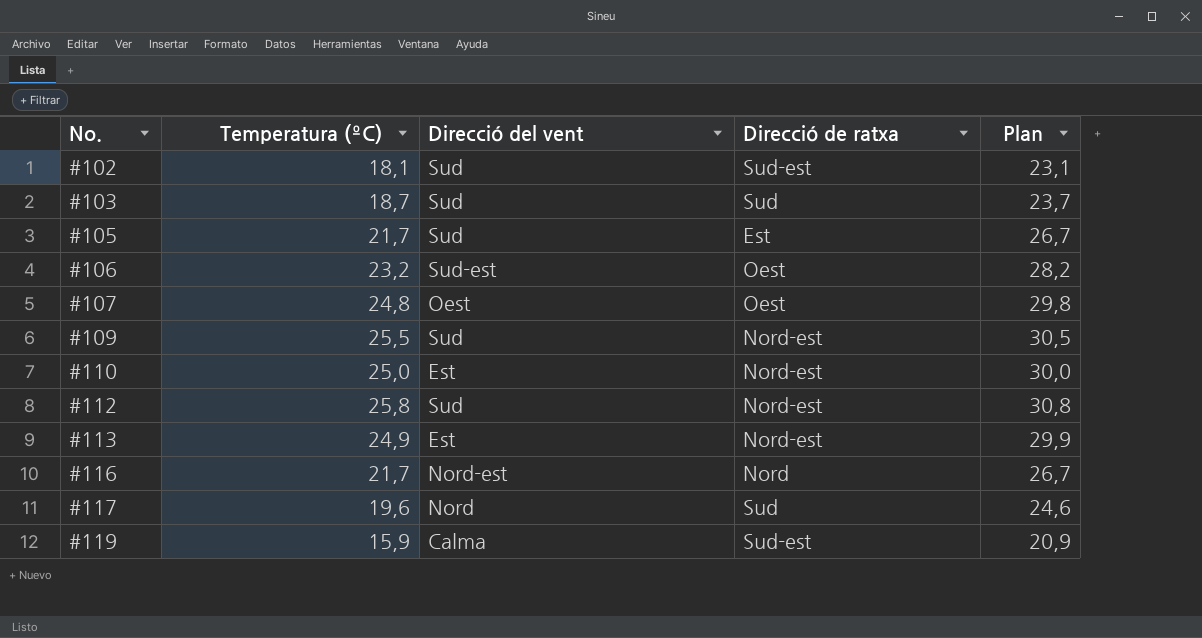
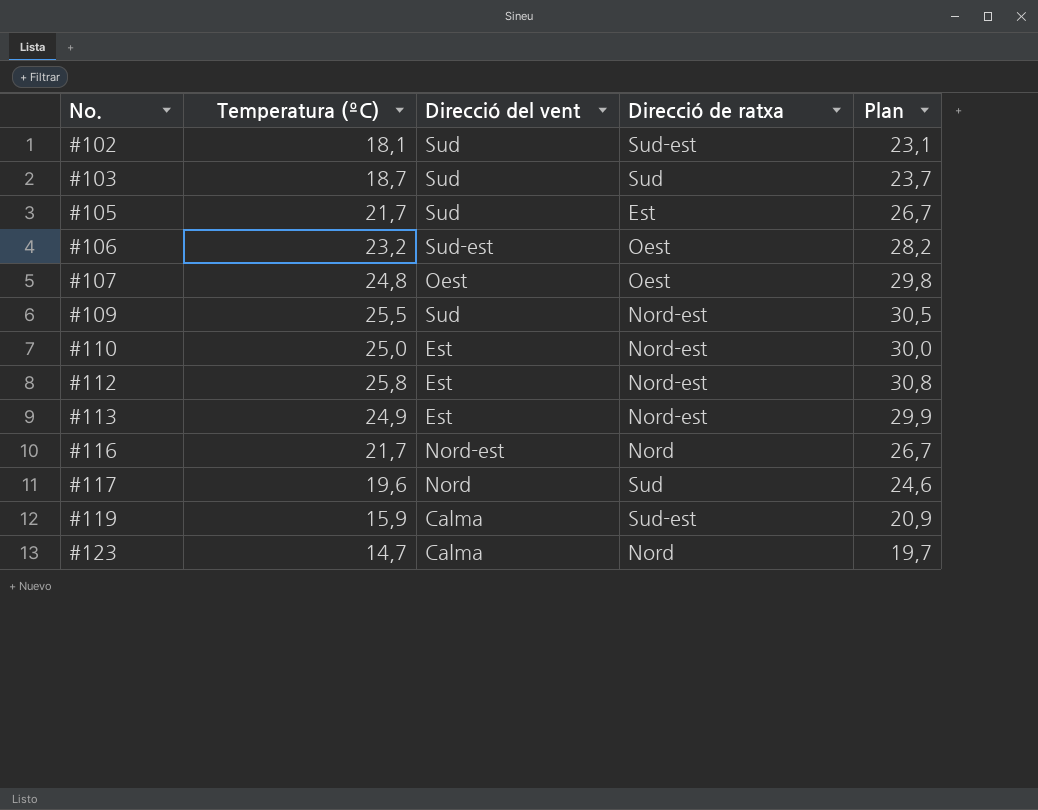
#112 | Direcció del vent: Sud -> Est
row #123: none -> 14,7 | Calma | Nord | 19,7

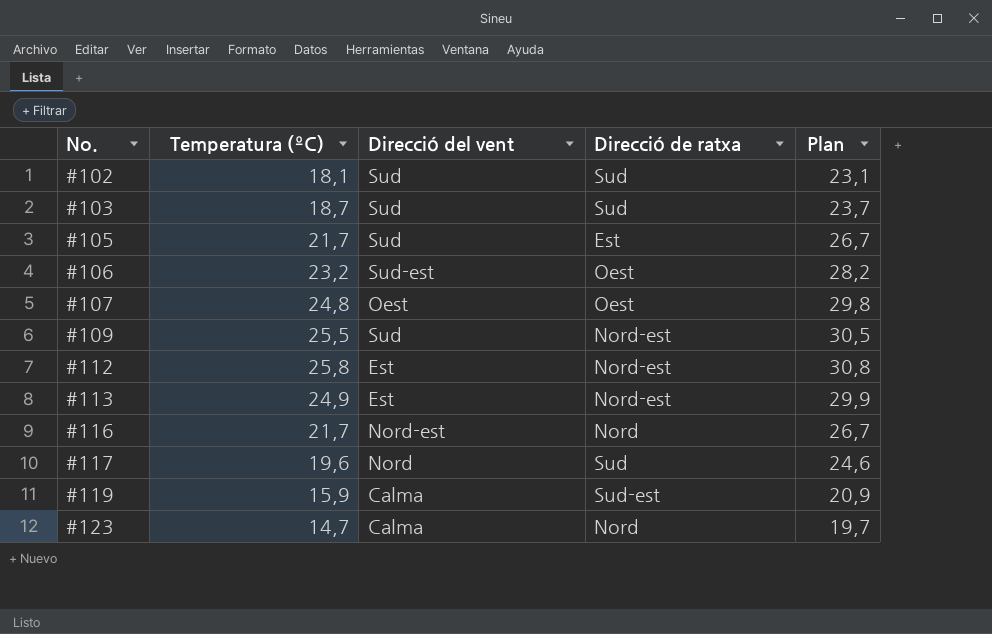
row #110: 25,0 | Est | Nord-est | 30,0 -> none
#102 | Direcció de ratxa: Sud-est -> Sud

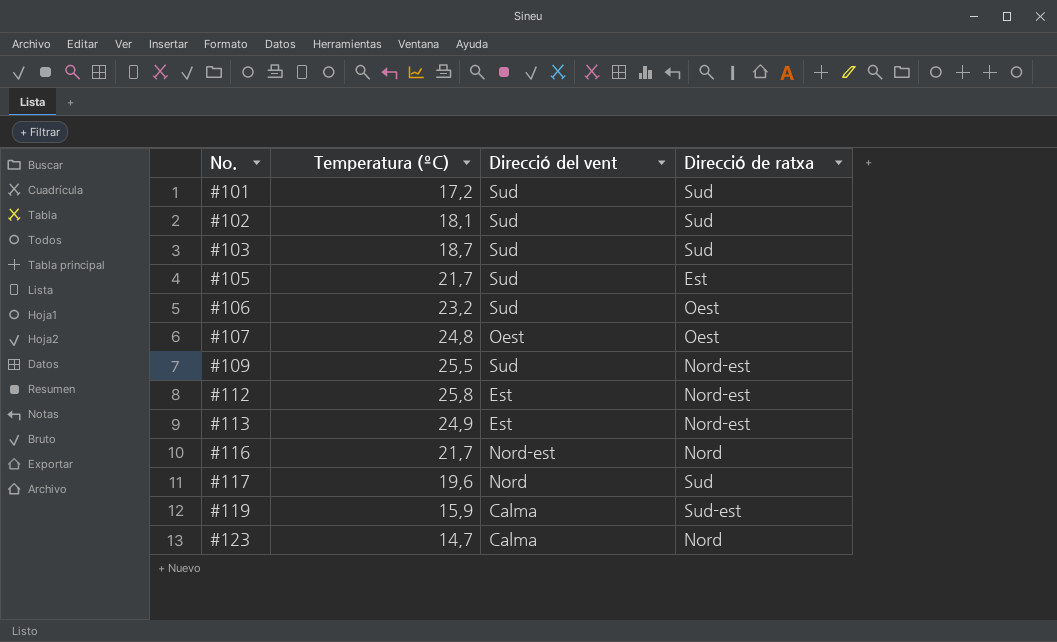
column Plan | formula: [Temperatura (ºC)] + 5 -> none
row #101: none -> 17,2 | Sud | Sud
#106 | Direcció del vent: Sud-est -> Sud

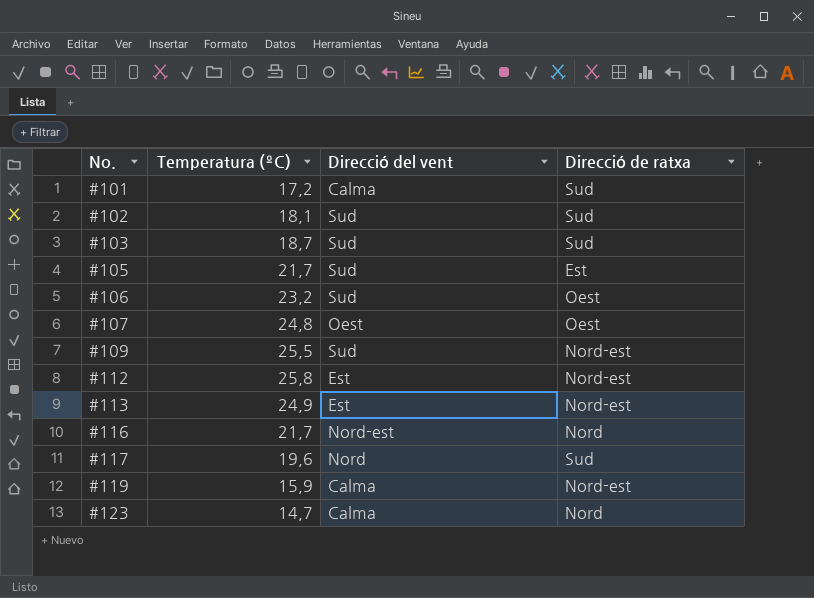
#101 | Direcció del vent: Sud -> Calma
#119 | Direcció de ratxa: Sud-est -> Nord-est

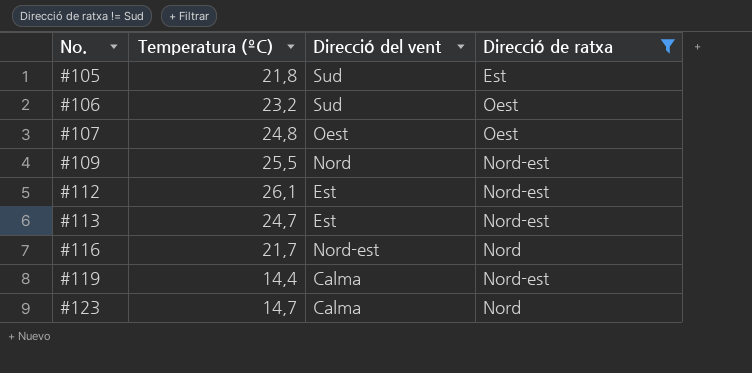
filter: none -> Direcció de ratxa != Sud
#105 | Temperatura (ºC): 21,7 -> 21,8
#109 | Direcció del vent: Sud -> Nord
#112 | Temperatura (ºC): 25,8 -> 26,1
#113 | Temperatura (ºC): 24,9 -> 24,7
#119 | Temperatura (ºC): 15,9 -> 14,4

